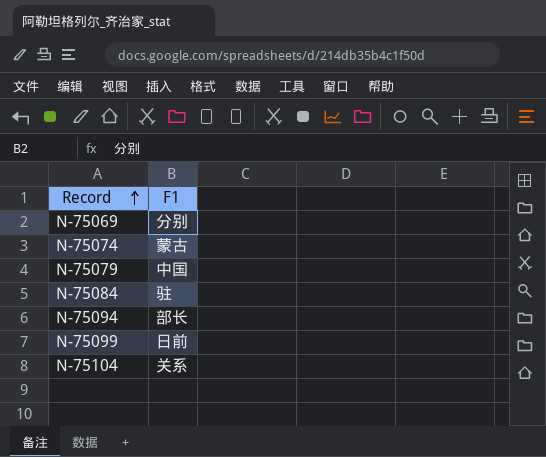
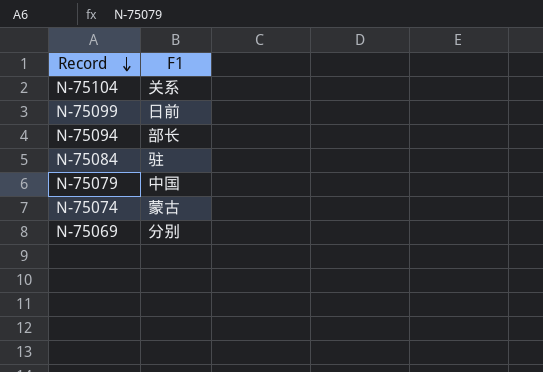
row order: Record ascending -> Record descending

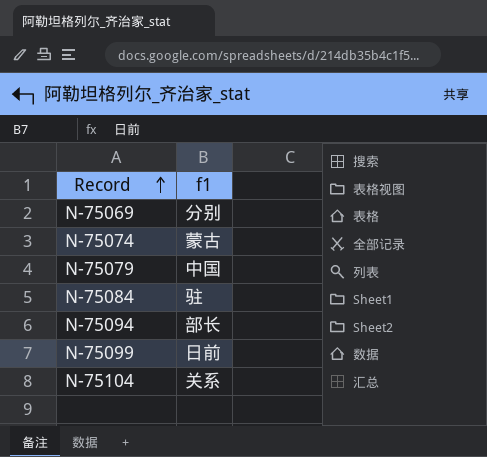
row order: Record descending -> Record ascending
column name: F1 -> f1

